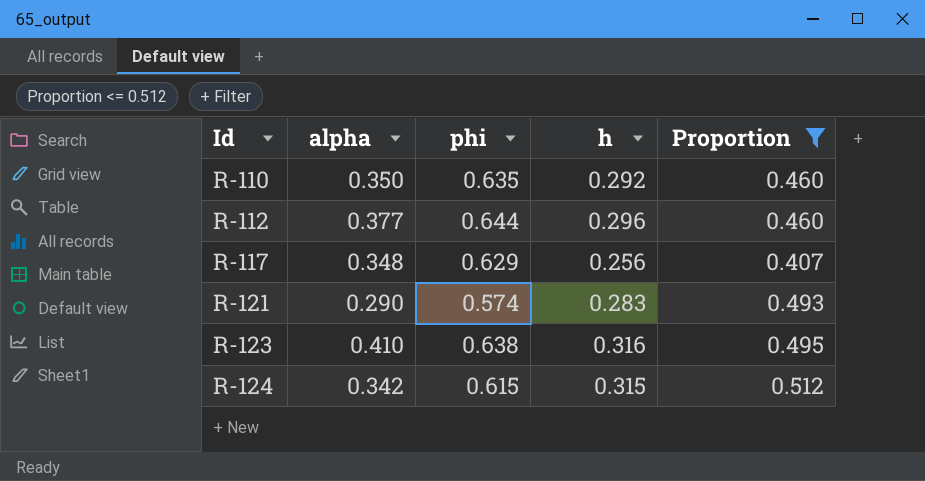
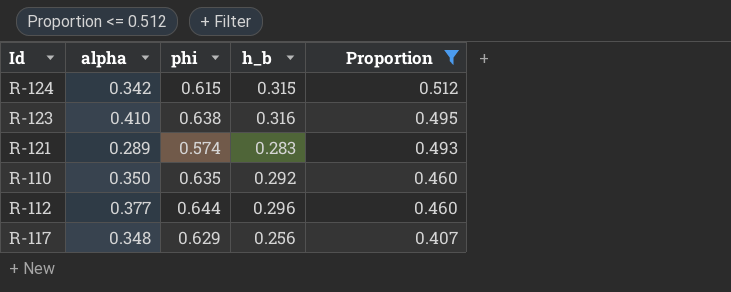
row order: Id ascending -> Proportion descending
column name: h -> h_b
R-121 | alpha: 0.290 -> 0.289

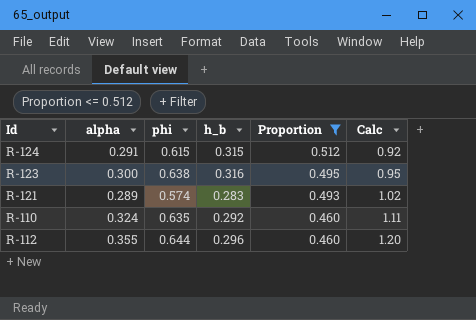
column Calc | formula: none -> [alpha] / [h_b]
row R-117: 0.348 | 0.629 | 0.256 | 0.407 -> none
R-124 | alpha: 0.342 -> 0.291
R-123 | alpha: 0.410 -> 0.300
R-110 | alpha: 0.350 -> 0.324
R-112 | alpha: 0.377 -> 0.355

